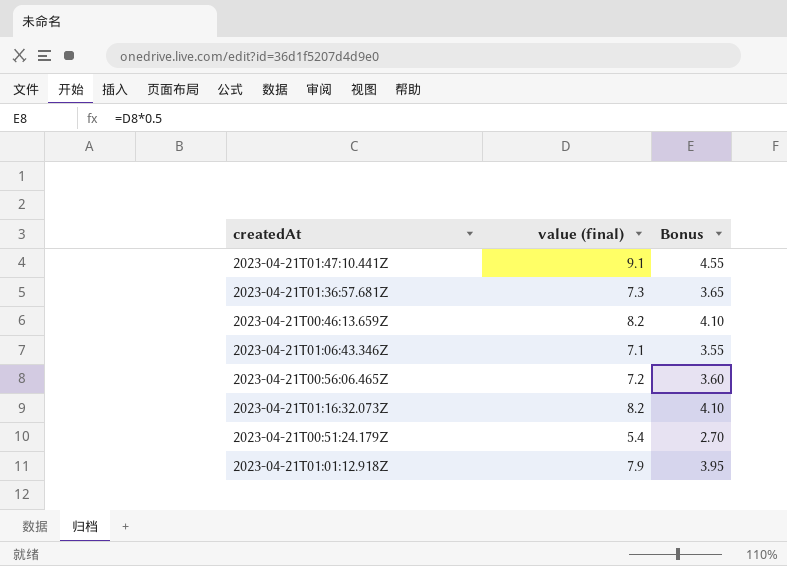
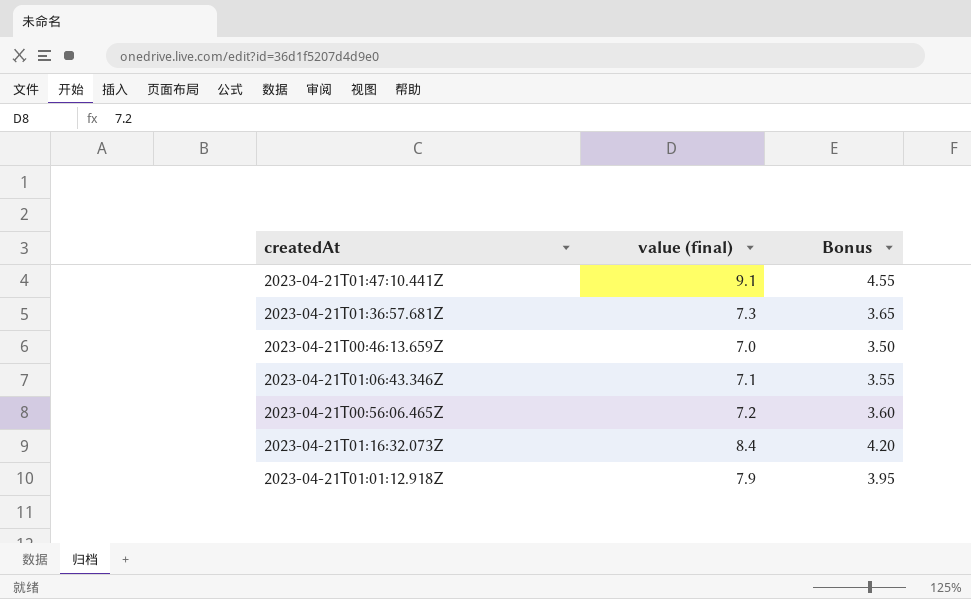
row 2023-04-21T00:51:24.179Z: 5.4 | 2.70 -> none
2023-04-21T00:46:13.659Z | value (final): 8.2 -> 7.0
2023-04-21T00:46:13.659Z | Bonus: 4.10 -> 3.50
2023-04-21T01:16:32.073Z | value (final): 8.2 -> 8.4
2023-04-21T01:16:32.073Z | Bonus: 4.10 -> 4.20

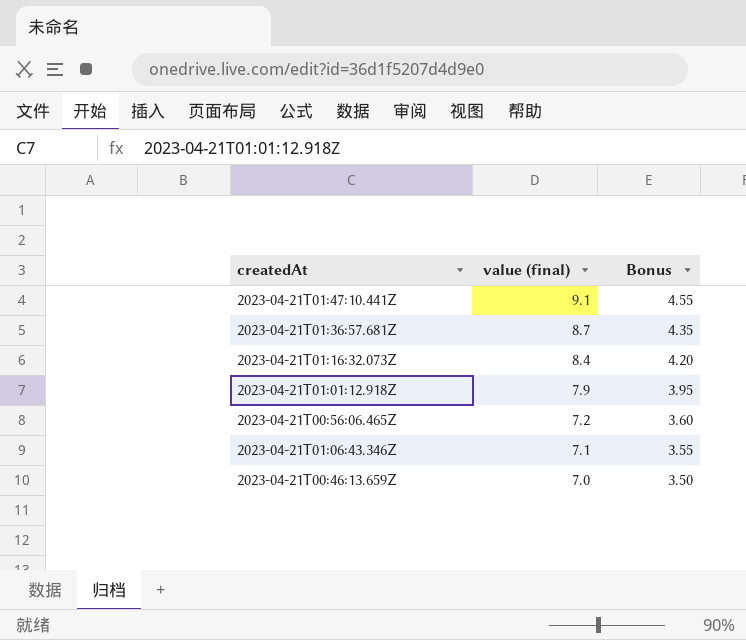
row order: none -> value (final) descending
2023-04-21T01:36:57.681Z | value (final): 7.3 -> 8.7
2023-04-21T01:36:57.681Z | Bonus: 3.65 -> 4.35

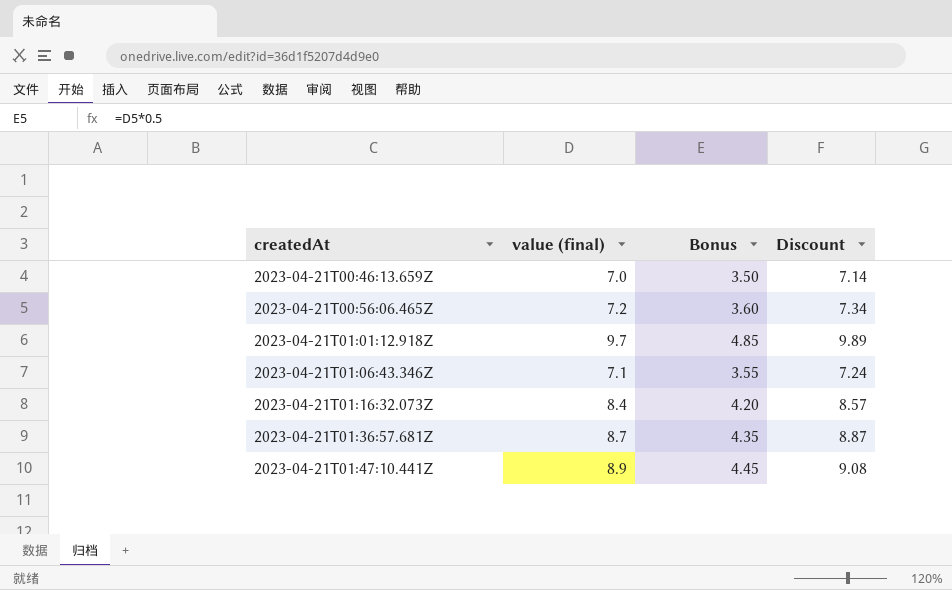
row order: value (final) descending -> createdAt ascending
column Discount | formula: none -> [value (final)] * 1.02
2023-04-21T01:01:12.918Z | value (final): 7.9 -> 9.7
2023-04-21T01:01:12.918Z | Bonus: 3.95 -> 4.85
2023-04-21T01:47:10.441Z | value (final): 9.1 -> 8.9
2023-04-21T01:47:10.441Z | Bonus: 4.55 -> 4.45

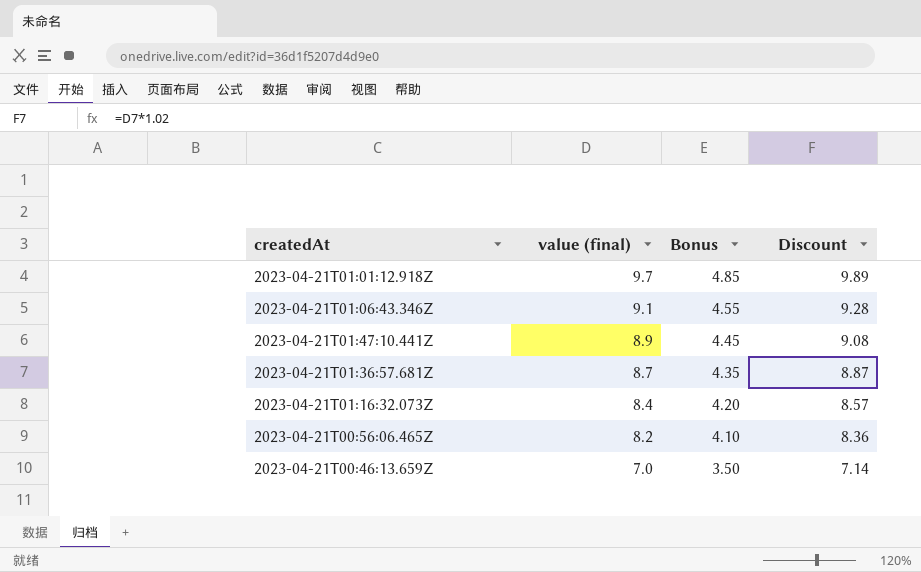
row order: createdAt ascending -> value (final) descending
2023-04-21T01:06:43.346Z | value (final): 7.1 -> 9.1
2023-04-21T01:06:43.346Z | Bonus: 3.55 -> 4.55
2023-04-21T01:06:43.346Z | Discount: 7.24 -> 9.28
2023-04-21T00:56:06.465Z | value (final): 7.2 -> 8.2
2023-04-21T00:56:06.465Z | Bonus: 3.60 -> 4.10
2023-04-21T00:56:06.465Z | Discount: 7.34 -> 8.36

